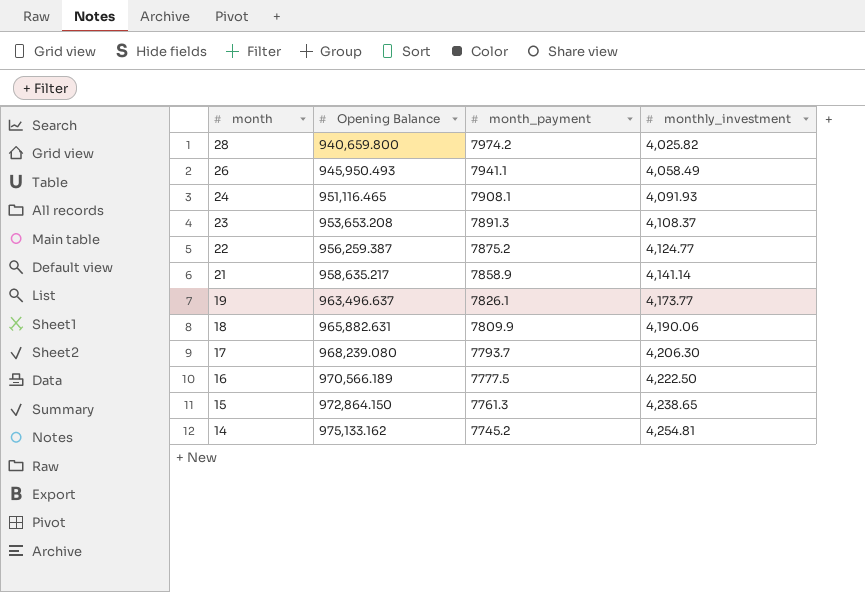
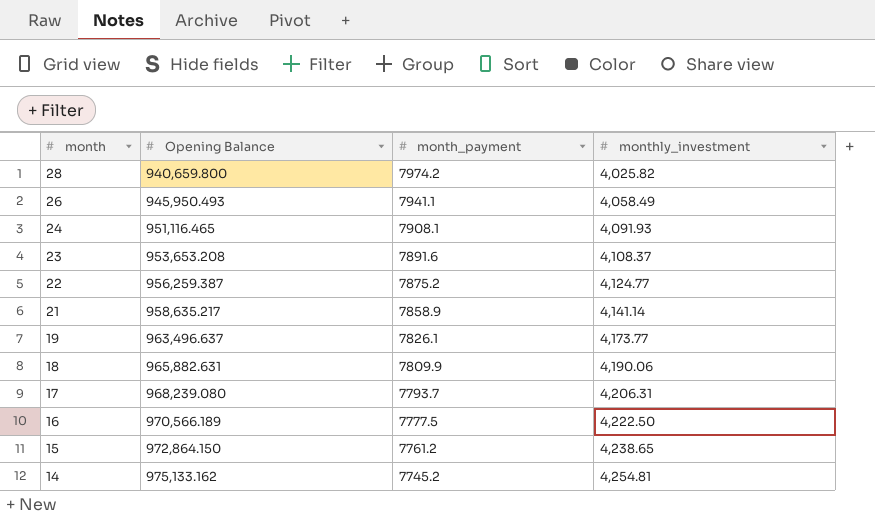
23 | month_payment: 7891.3 -> 7891.6
17 | monthly_investment: 4,206.30 -> 4,206.31
15 | month_payment: 7761.3 -> 7761.2

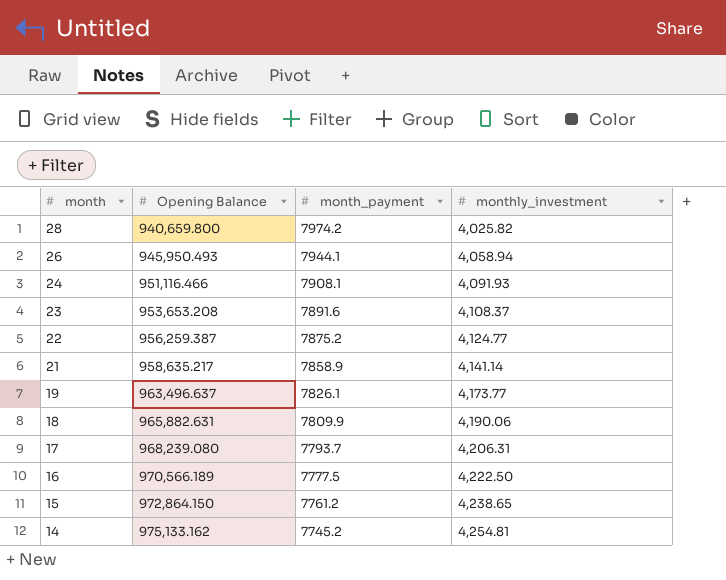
26 | month_payment: 7941.1 -> 7944.1
26 | monthly_investment: 4,058.49 -> 4,058.94
24 | Opening Balance: 951,116.465 -> 951,116.466

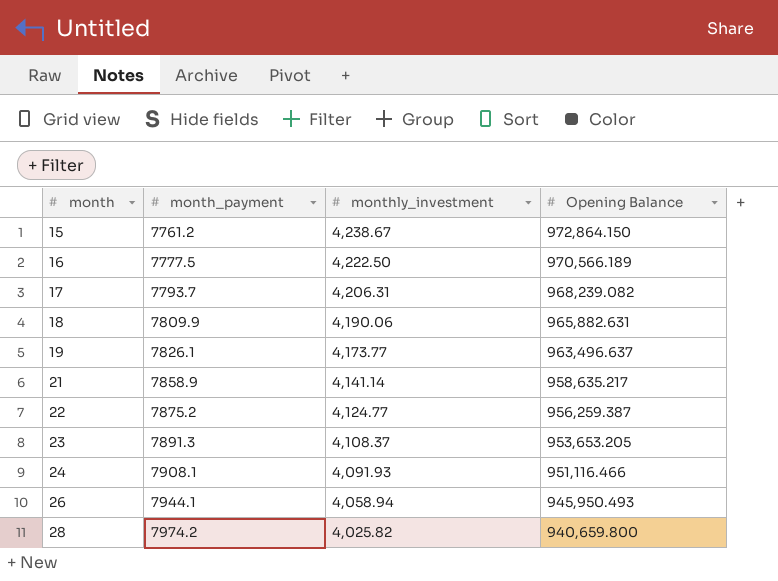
row order: month descending -> month ascending
column Opening Balance | position: 2 -> 4
row 14: 975,133.162 | 7745.2 | 4,254.81 -> none
15 | monthly_investment: 4,238.65 -> 4,238.67
17 | Opening Balance: 968,239.080 -> 968,239.082
23 | month_payment: 7891.6 -> 7891.3
23 | Opening Balance: 953,653.208 -> 953,653.205

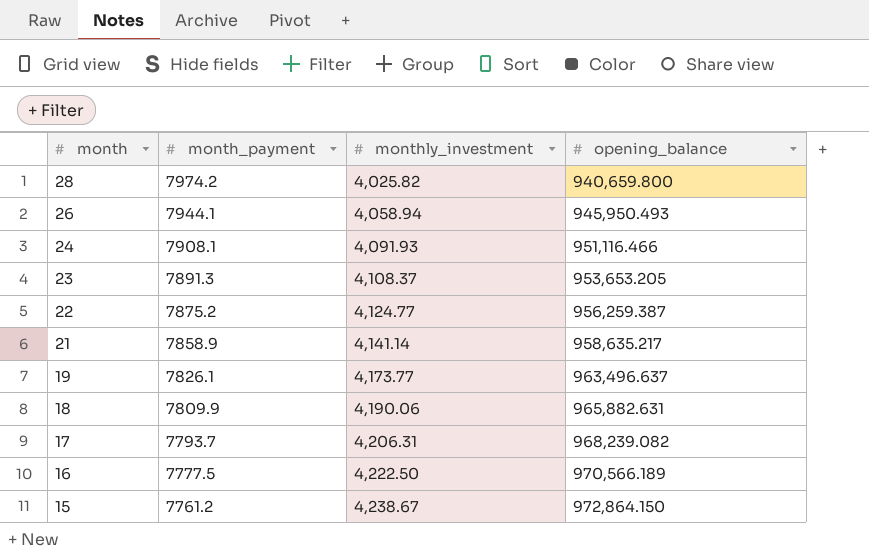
row order: month ascending -> month descending
column name: Opening Balance -> opening_balance

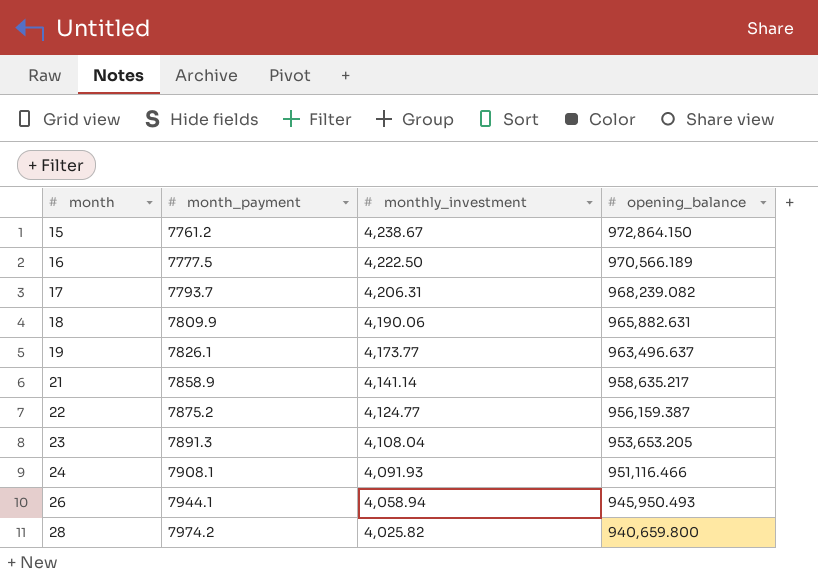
row order: month descending -> month ascending
22 | opening_balance: 956,259.387 -> 956,159.387
23 | monthly_investment: 4,108.37 -> 4,108.04

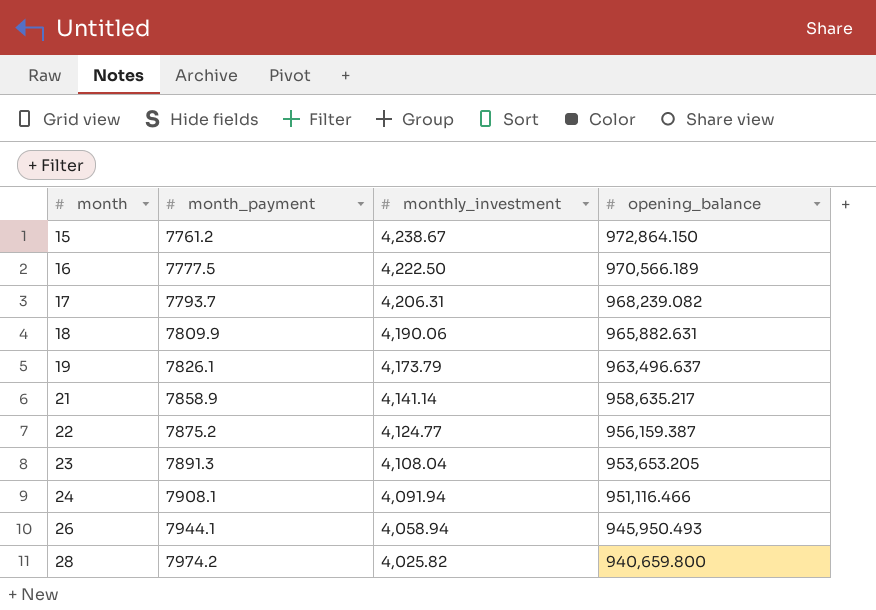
19 | monthly_investment: 4,173.77 -> 4,173.79
24 | monthly_investment: 4,091.93 -> 4,091.94

